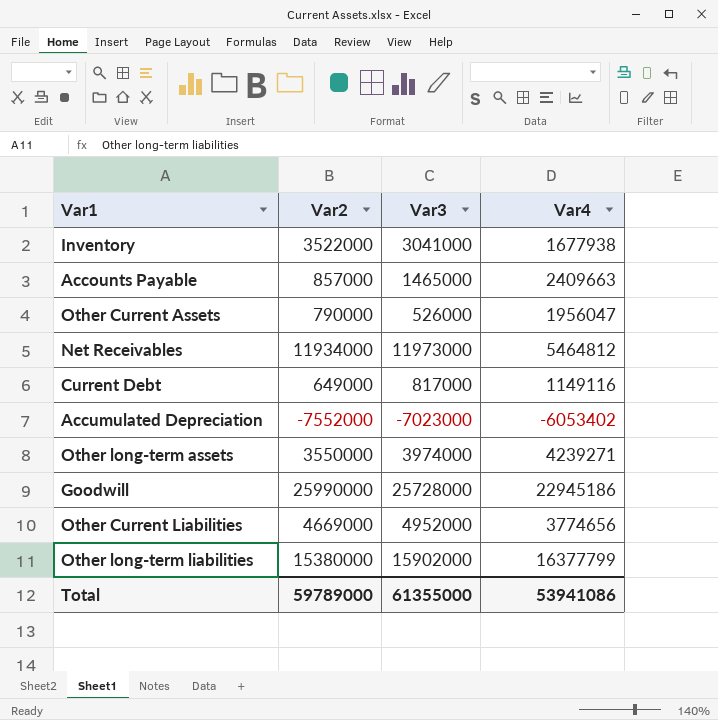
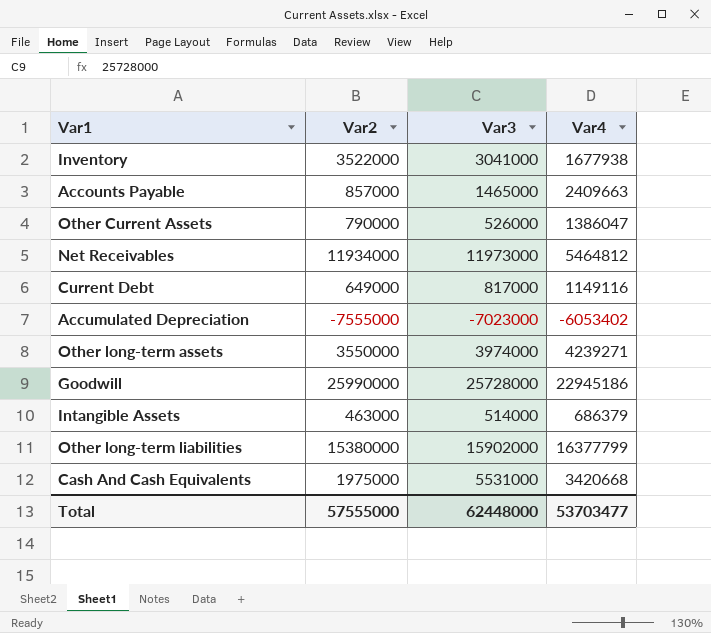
row Other Current Liabilities: 4669000 | 4952000 | 3774656 -> none
Other Current Assets | Var4: 1956047 -> 1386047
Accumulated Depreciation | Var2: -7552000 -> -7555000
row Intangible Assets: none -> 463000 | 514000 | 686379
row Cash And Cash Equivalents: none -> 1975000 | 5531000 | 3420668
Total | Var2: 59789000 -> 57555000
Total | Var3: 61355000 -> 62448000
Total | Var4: 53941086 -> 53703477

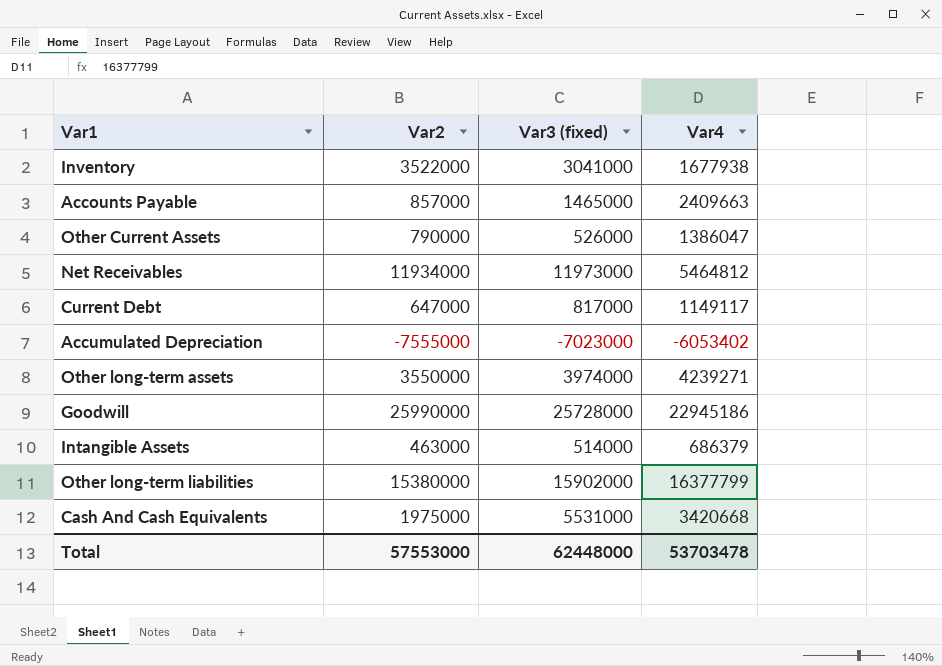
column name: Var3 -> Var3 (fixed)
Current Debt | Var2: 649000 -> 647000
Current Debt | Var4: 1149116 -> 1149117
Total | Var2: 57555000 -> 57553000
Total | Var4: 53703477 -> 53703478

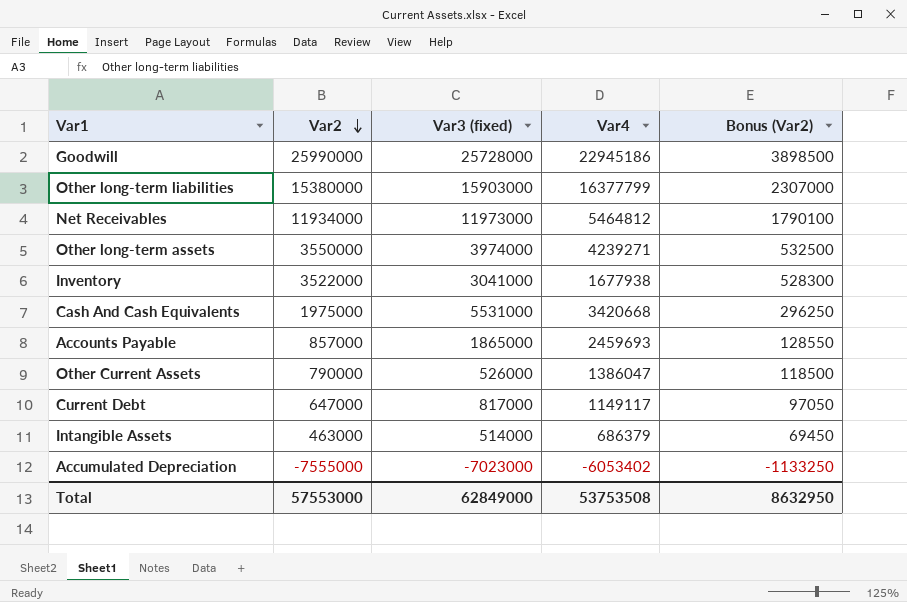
row order: none -> Var2 descending
column Bonus (Var2) | formula: none -> [Var2] * 0.15
Other long-term liabilities | Var3 (fixed): 15902000 -> 15903000
Accounts Payable | Var3 (fixed): 1465000 -> 1865000
Accounts Payable | Var4: 2409663 -> 2459693
Total | Var3 (fixed): 62448000 -> 62849000
Total | Var4: 53703478 -> 53753508

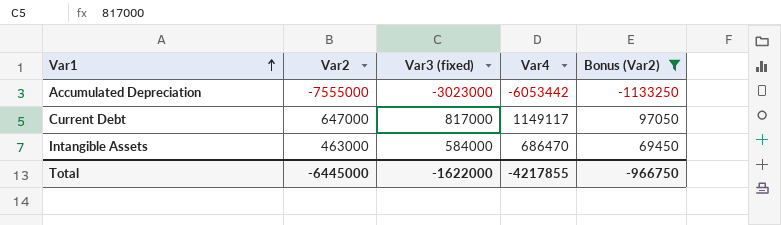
filter: none -> Bonus (Var2) <= 97050
row order: Var2 descending -> Var1 ascending
Accumulated Depreciation | Var3 (fixed): -7023000 -> -3023000
Accumulated Depreciation | Var4: -6053402 -> -6053442
Intangible Assets | Var3 (fixed): 514000 -> 584000
Intangible Assets | Var4: 686379 -> 686470
Total | Var2: 57553000 -> -6445000
Total | Var3 (fixed): 62849000 -> -1622000
Total | Var4: 53753508 -> -4217855
Total | Bonus (Var2): 8632950 -> -966750

